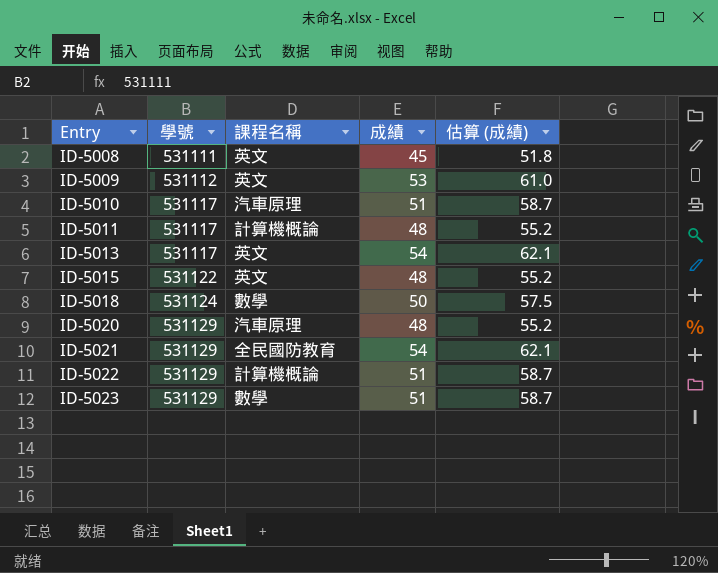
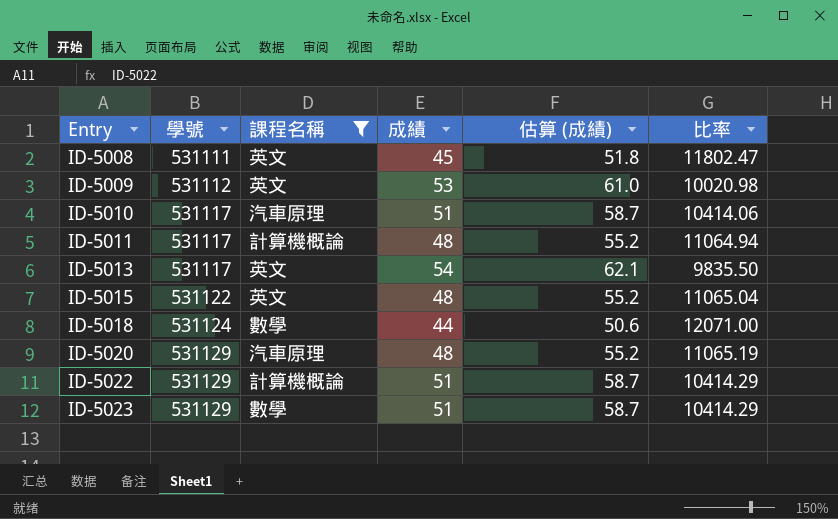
filter: none -> 課程名稱 != 全民國防教育
column 比率 | formula: none -> [學號] / [成績]
ID-5018 | 成績: 50 -> 44
ID-5018 | 估算 (成績): 57.5 -> 50.6

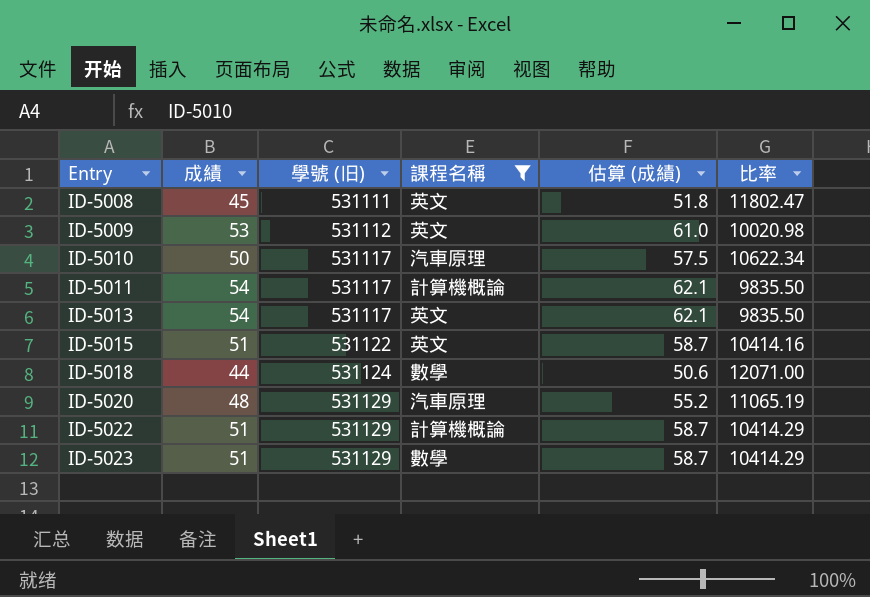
column 成績 | position: 4 -> 2
column name: 學號 -> 學號 (旧)
ID-5010 | 成績: 51 -> 50
ID-5010 | 估算 (成績): 58.7 -> 57.5
ID-5010 | 比率: 10414.06 -> 10622.34
ID-5011 | 成績: 48 -> 54
ID-5011 | 估算 (成績): 55.2 -> 62.1
ID-5011 | 比率: 11064.94 -> 9835.50
ID-5015 | 成績: 48 -> 51
ID-5015 | 估算 (成績): 55.2 -> 58.7
ID-5015 | 比率: 11065.04 -> 10414.16

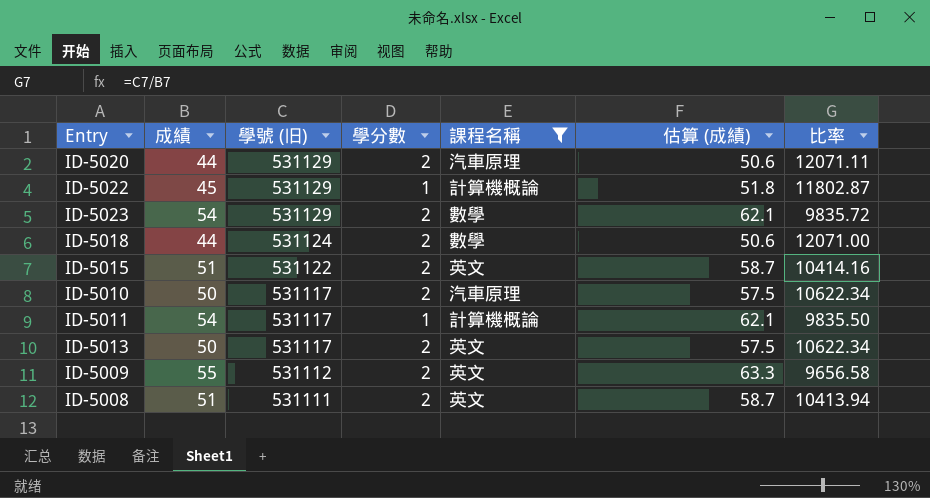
row order: Entry ascending -> 學號 (旧) descending
column 學分數 | position: none -> 4
ID-5020 | 成績: 48 -> 44
ID-5020 | 估算 (成績): 55.2 -> 50.6
ID-5020 | 比率: 11065.19 -> 12071.11
ID-5022 | 成績: 51 -> 45
ID-5022 | 估算 (成績): 58.7 -> 51.8
ID-5022 | 比率: 10414.29 -> 11802.87
ID-5023 | 成績: 51 -> 54
ID-5023 | 估算 (成績): 58.7 -> 62.1
ID-5023 | 比率: 10414.29 -> 9835.72
ID-5013 | 成績: 54 -> 50
ID-5013 | 估算 (成績): 62.1 -> 57.5
ID-5013 | 比率: 9835.50 -> 10622.34
ID-5009 | 成績: 53 -> 55
ID-5009 | 估算 (成績): 61.0 -> 63.3
ID-5009 | 比率: 10020.98 -> 9656.58
ID-5008 | 成績: 45 -> 51
ID-5008 | 估算 (成績): 51.8 -> 58.7
ID-5008 | 比率: 11802.47 -> 10413.94

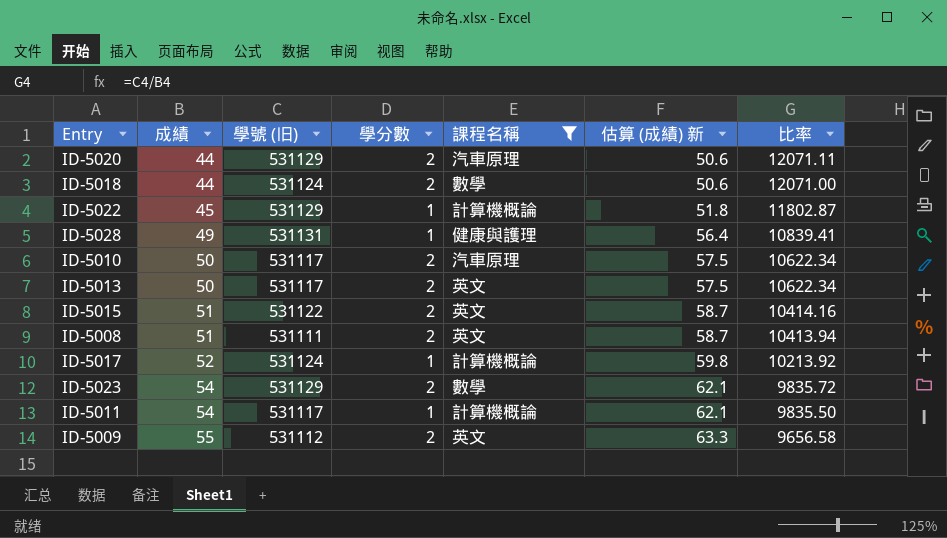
row order: 學號 (旧) descending -> 成績 ascending
column name: 估算 (成績) -> 估算 (成績) 新
row ID-5028: none -> 49 | 531131 | 1 | 健康與護理 | 56.4 | 10839.41
row ID-5017: none -> 52 | 531124 | 1 | 計算機概論 | 59.8 | 10213.92

